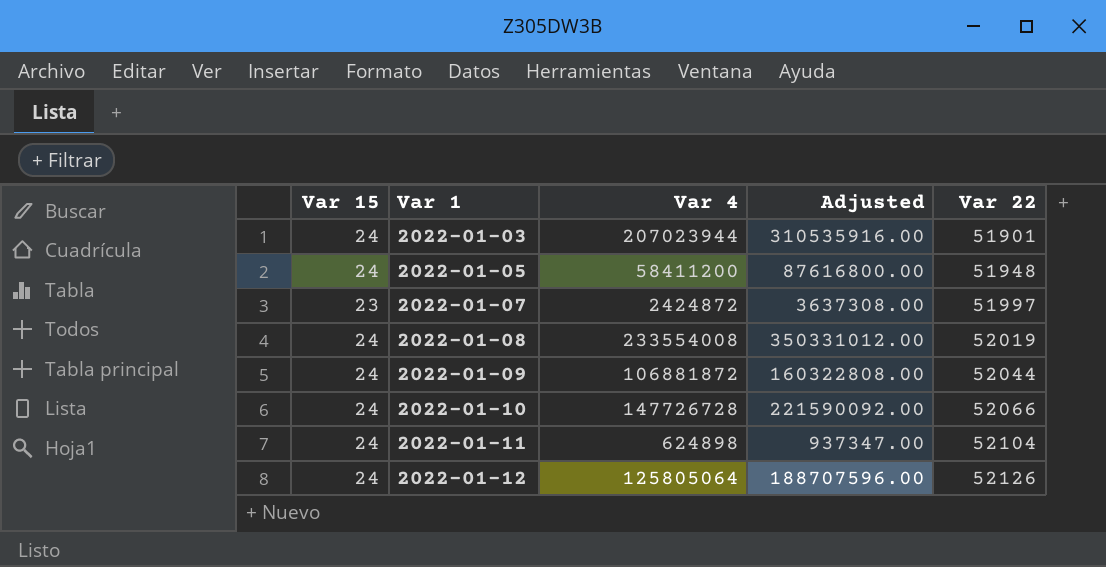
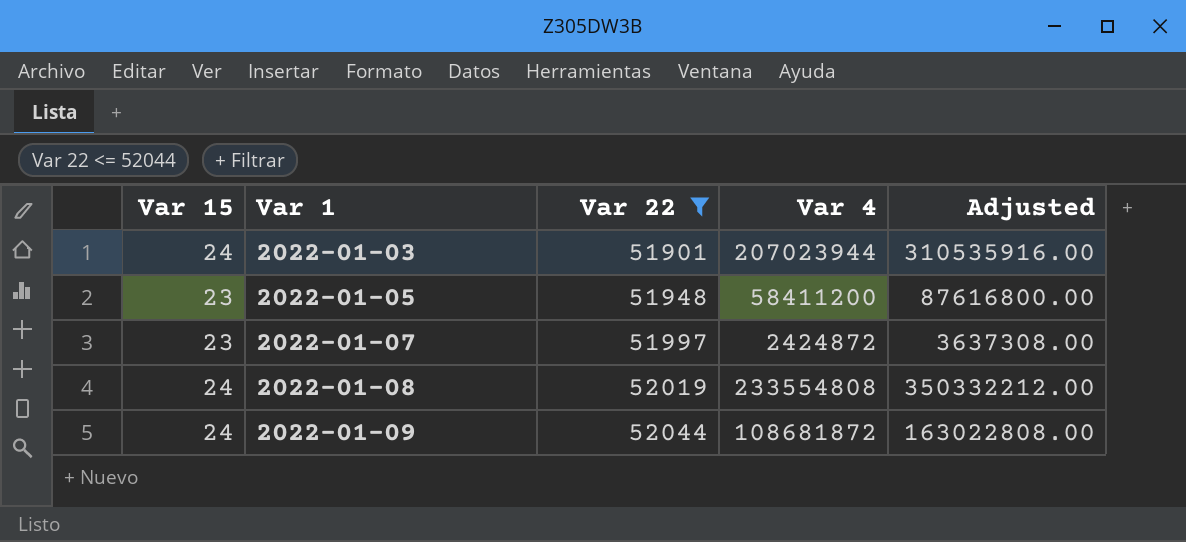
filter: none -> Var 22 <= 52044
column Var 22 | position: 5 -> 3
2022-01-05 | Var 15: 24 -> 23
2022-01-08 | Var 4: 233554008 -> 233554808
2022-01-08 | Adjusted: 350331012.00 -> 350332212.00
2022-01-09 | Var 4: 106881872 -> 108681872
2022-01-09 | Adjusted: 160322808.00 -> 163022808.00

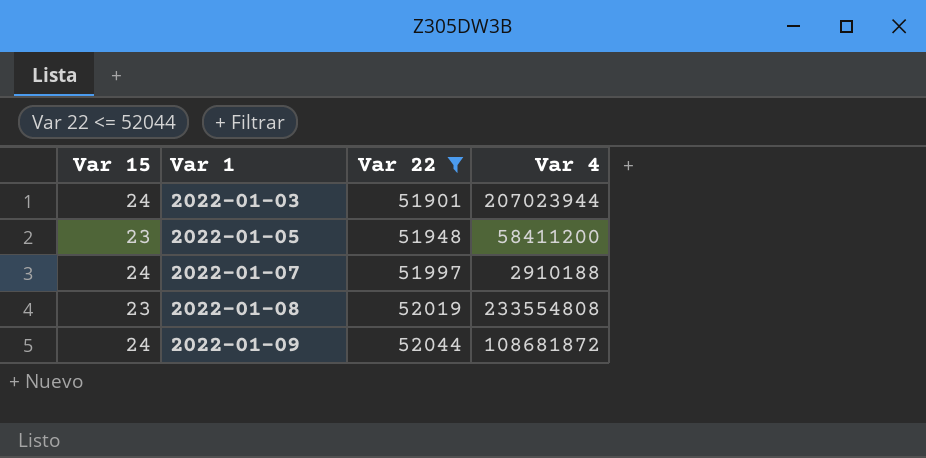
column Adjusted | formula: [Var 4] * 1.5 -> none
2022-01-07 | Var 15: 23 -> 24
2022-01-07 | Var 4: 2424872 -> 2910188
2022-01-08 | Var 15: 24 -> 23

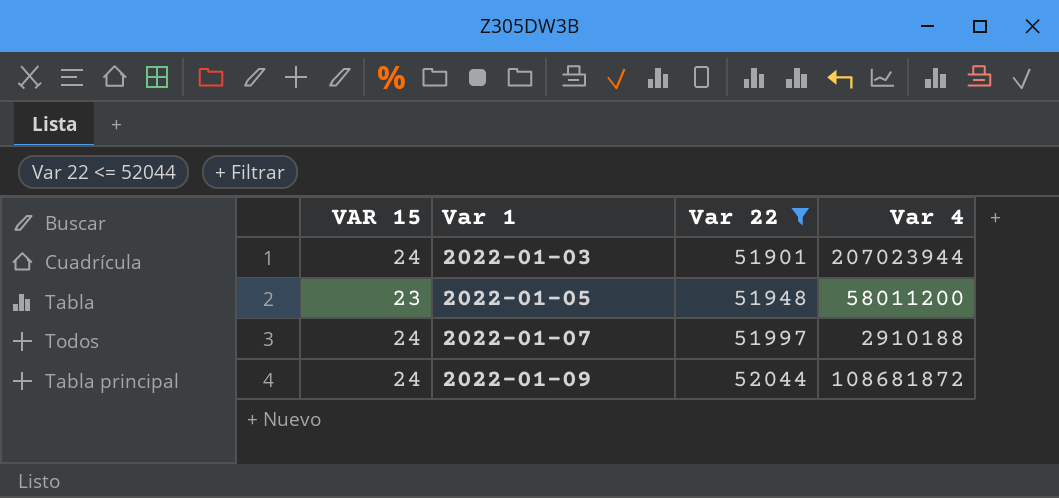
column name: Var 15 -> VAR 15
row 2022-01-08: 23 | 52019 | 233554808 -> none
2022-01-05 | Var 4: 58411200 -> 58011200

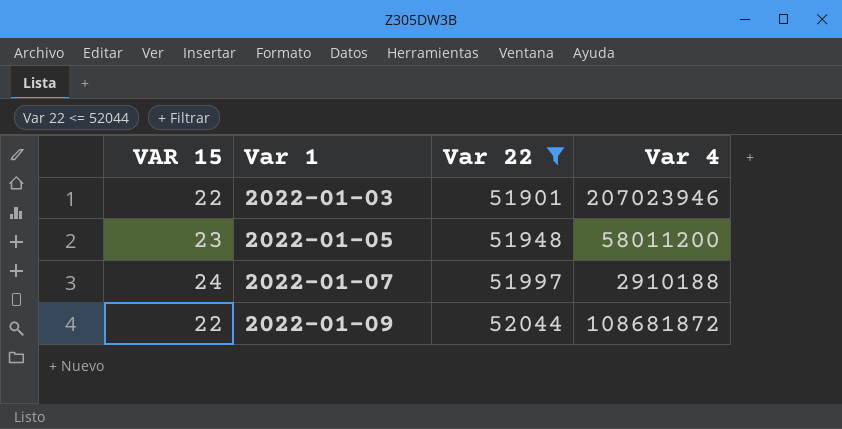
2022-01-03 | VAR 15: 24 -> 22
2022-01-03 | Var 4: 207023944 -> 207023946
2022-01-09 | VAR 15: 24 -> 22

